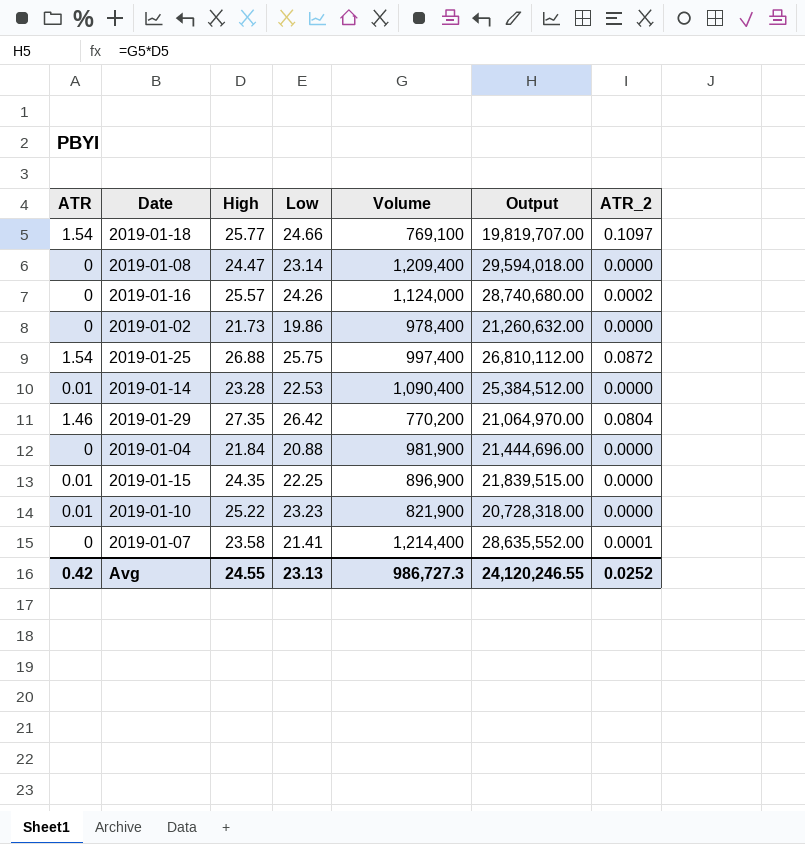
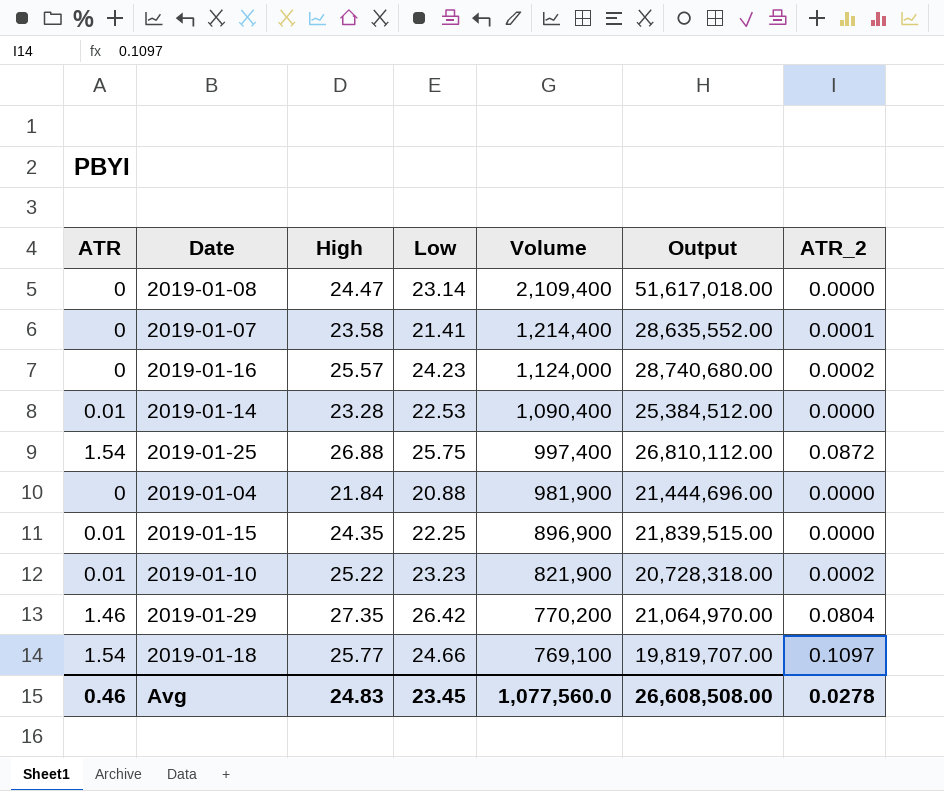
row order: none -> Volume descending
row 2019-01-02: 0 | 21.73 | 19.86 | 978,400 | 21,260,632.00 | 0.0000 -> none
2019-01-08 | Volume: 1,209,400 -> 2,109,400
2019-01-08 | Output: 29,594,018.00 -> 51,617,018.00
2019-01-16 | Low: 24.26 -> 24.23
2019-01-10 | ATR_2: 0.0000 -> 0.0002
Avg | ATR: 0.42 -> 0.46
Avg | High: 24.55 -> 24.83
Avg | Low: 23.13 -> 23.45
Avg | Volume: 986,727.3 -> 1,077,560.0
Avg | Output: 24,120,246.55 -> 26,608,508.00
Avg | ATR_2: 0.0252 -> 0.0278

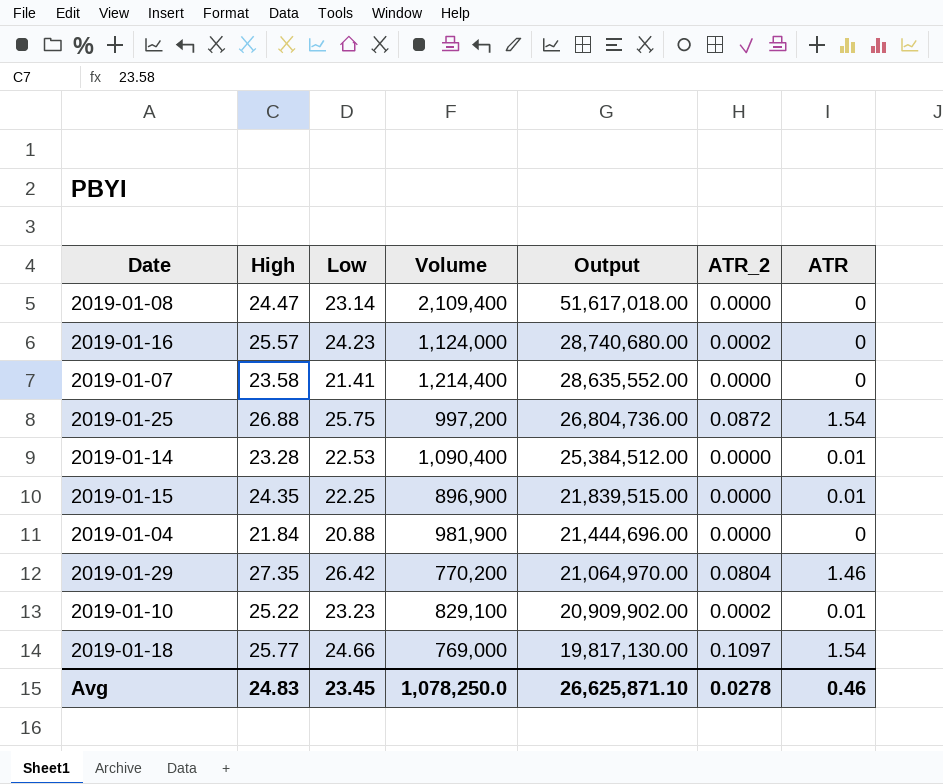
row order: Volume descending -> Output descending
column ATR | position: 1 -> 7
2019-01-07 | ATR_2: 0.0001 -> 0.0000
2019-01-25 | Volume: 997,400 -> 997,200
2019-01-25 | Output: 26,810,112.00 -> 26,804,736.00
2019-01-10 | Volume: 821,900 -> 829,100
2019-01-10 | Output: 20,728,318.00 -> 20,909,902.00
2019-01-18 | Volume: 769,100 -> 769,000
2019-01-18 | Output: 19,819,707.00 -> 19,817,130.00
Avg | Volume: 1,077,560.0 -> 1,078,250.0
Avg | Output: 26,608,508.00 -> 26,625,871.10

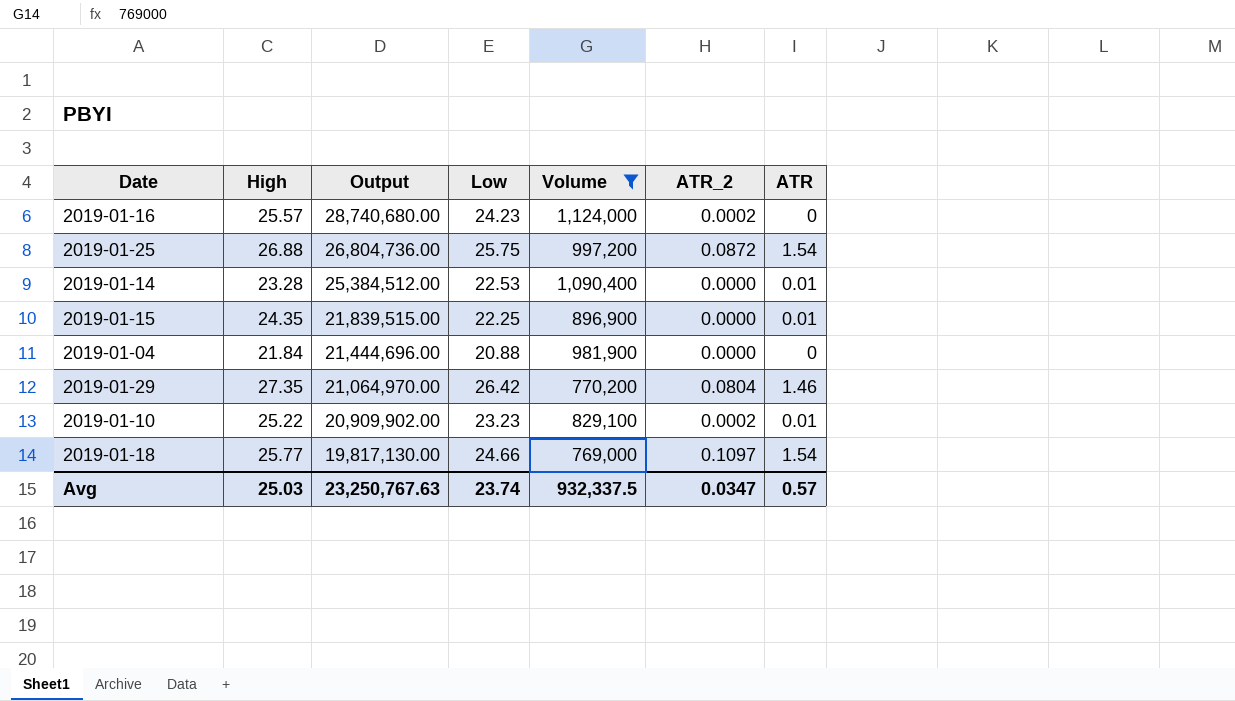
filter: none -> Volume <= 1,124,000
column Output | position: 5 -> 3
Avg | High: 24.83 -> 25.03
Avg | Output: 26,625,871.10 -> 23,250,767.63
Avg | Low: 23.45 -> 23.74
Avg | Volume: 1,078,250.0 -> 932,337.5
Avg | ATR_2: 0.0278 -> 0.0347
Avg | ATR: 0.46 -> 0.57

